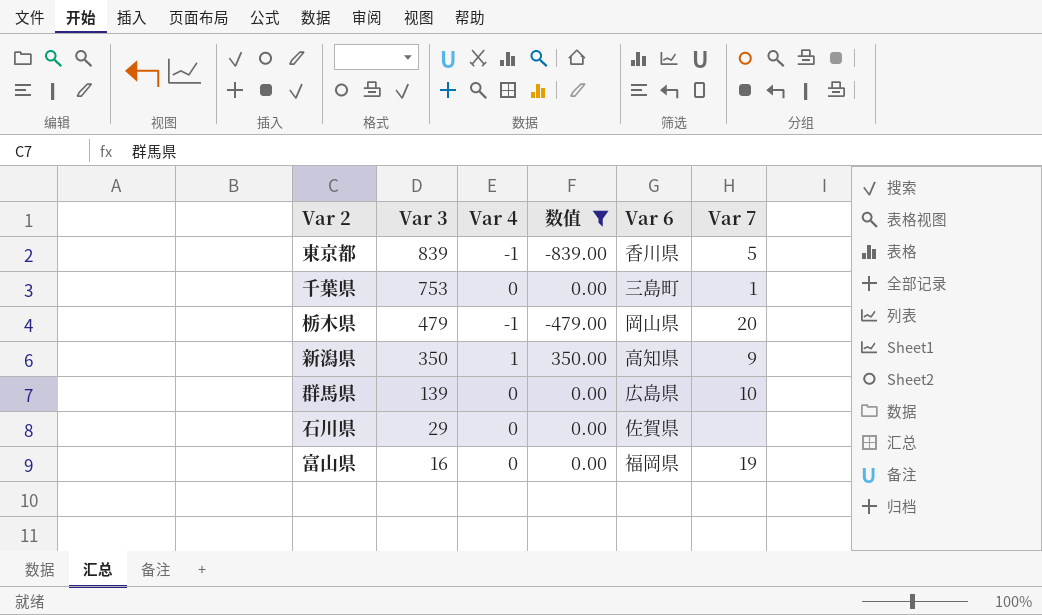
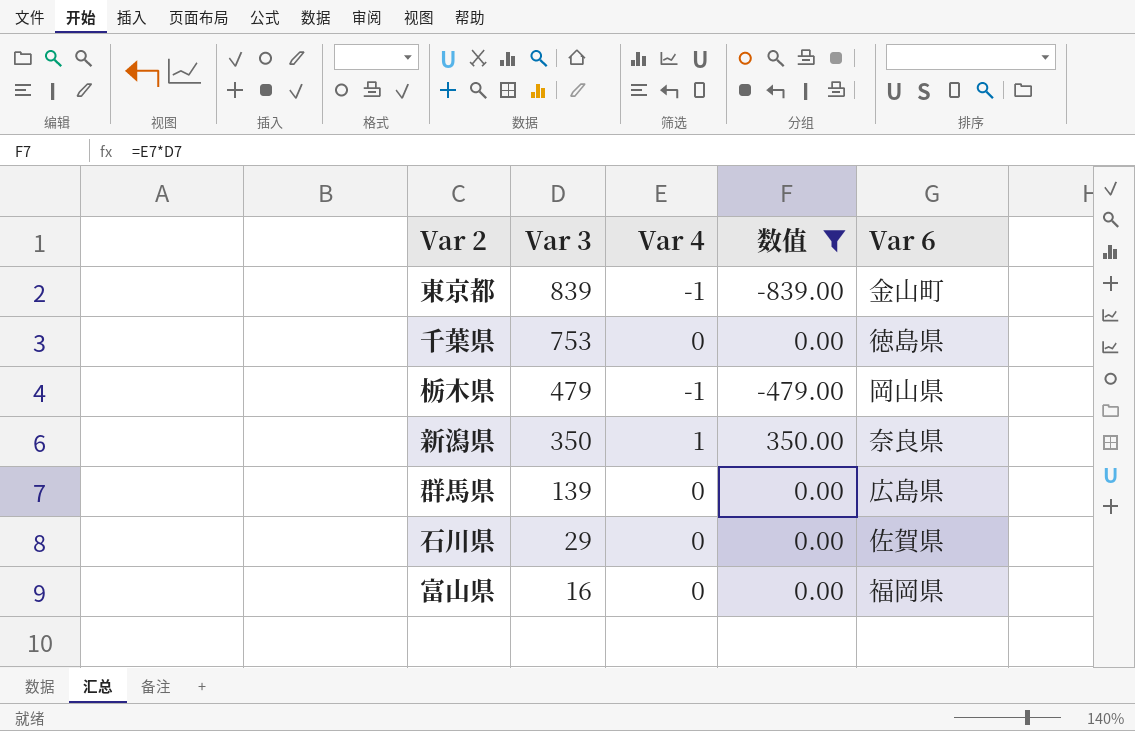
column Var 7 | position: 6 -> none
東京都 | Var 6: 香川県 -> 金山町
千葉県 | Var 6: 三島町 -> 徳島県
新潟県 | Var 6: 高知県 -> 奈良県

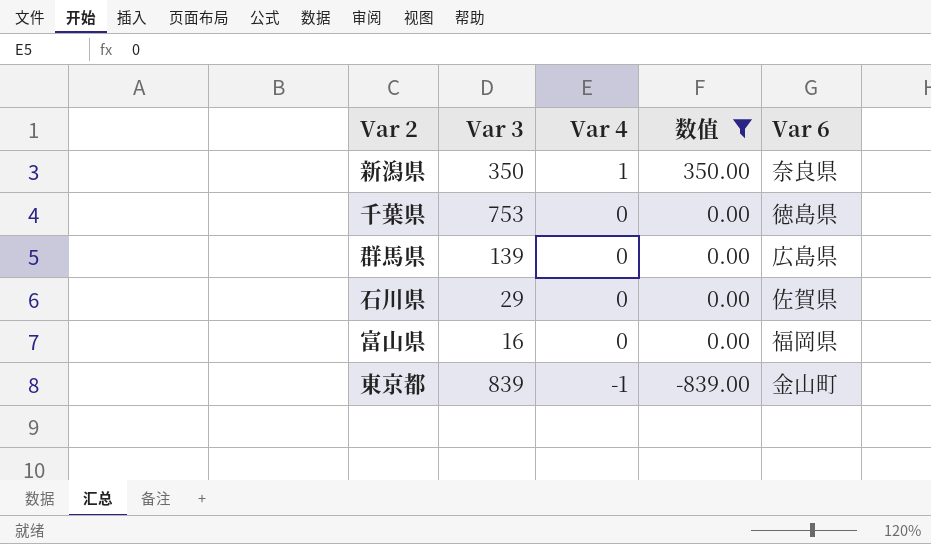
row order: Var 3 descending -> Var 4 descending
row 栃木県: 479 | -1 | -479.00 | 岡山県 -> none

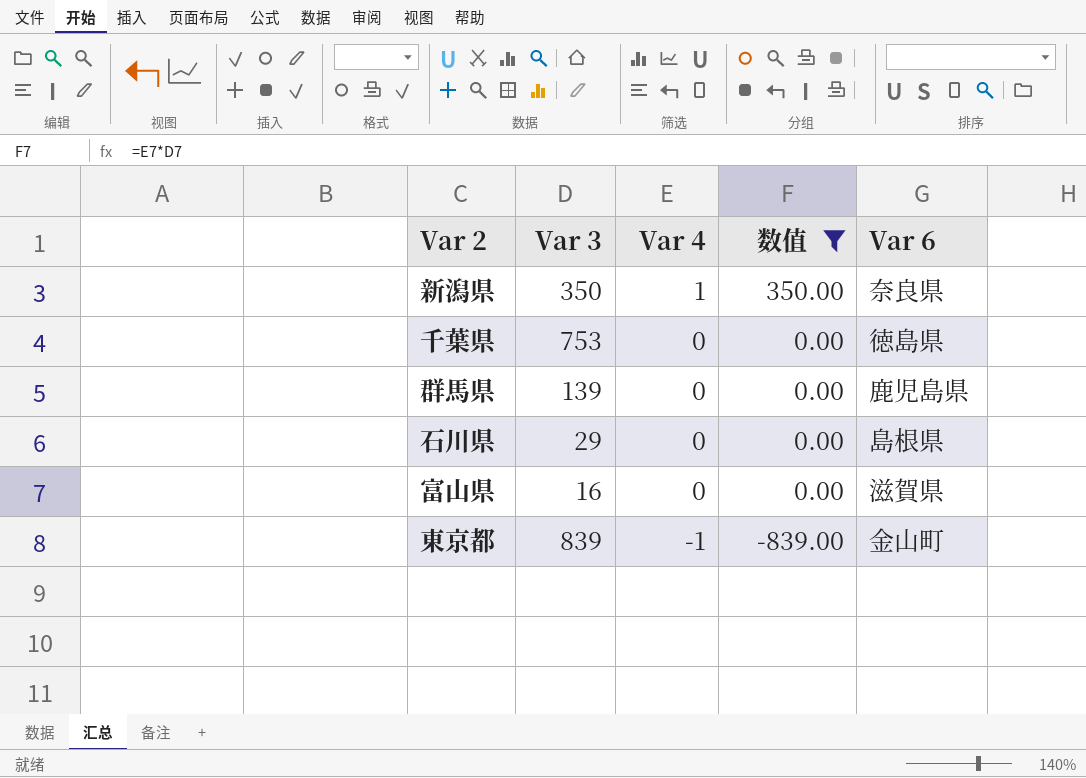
群馬県 | Var 6: 広島県 -> 鹿児島県
石川県 | Var 6: 佐賀県 -> 島根県
富山県 | Var 6: 福岡県 -> 滋賀県

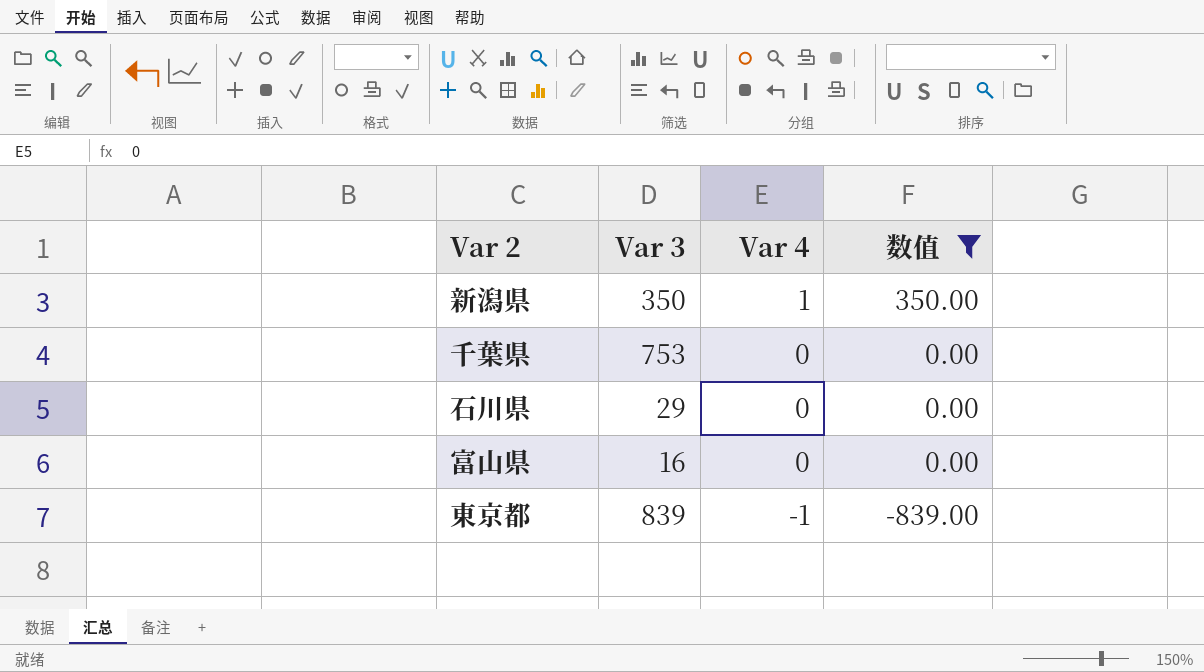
column Var 6 | position: 5 -> none
row 群馬県: 139 | 0 | 0.00 | 鹿児島県 -> none

